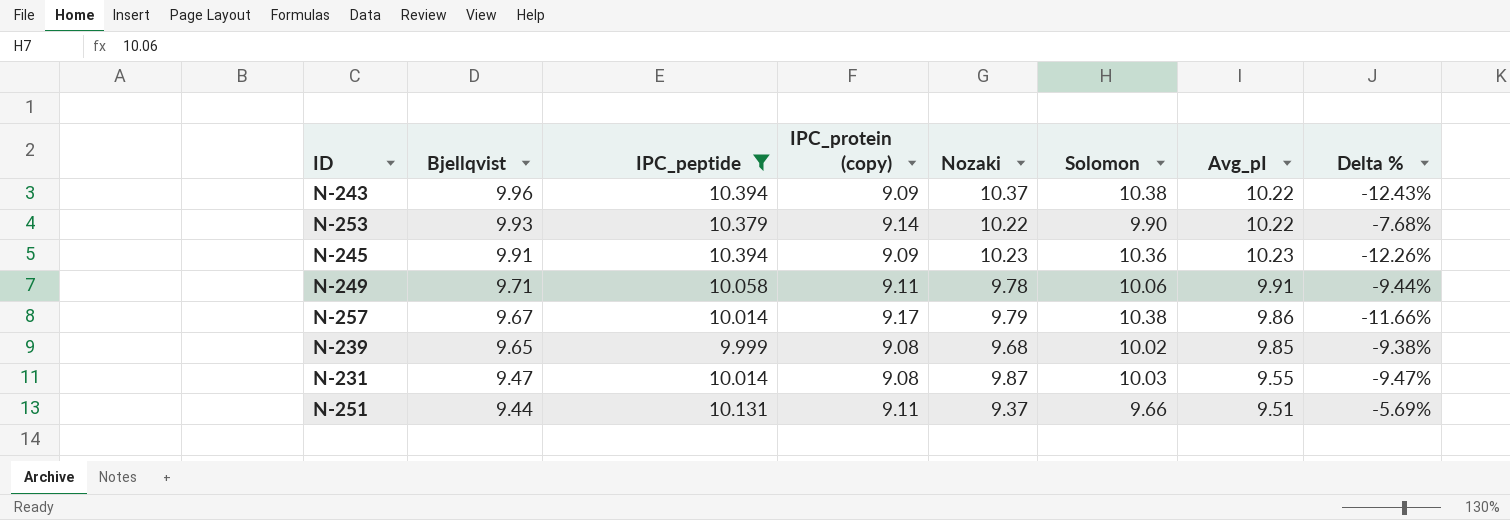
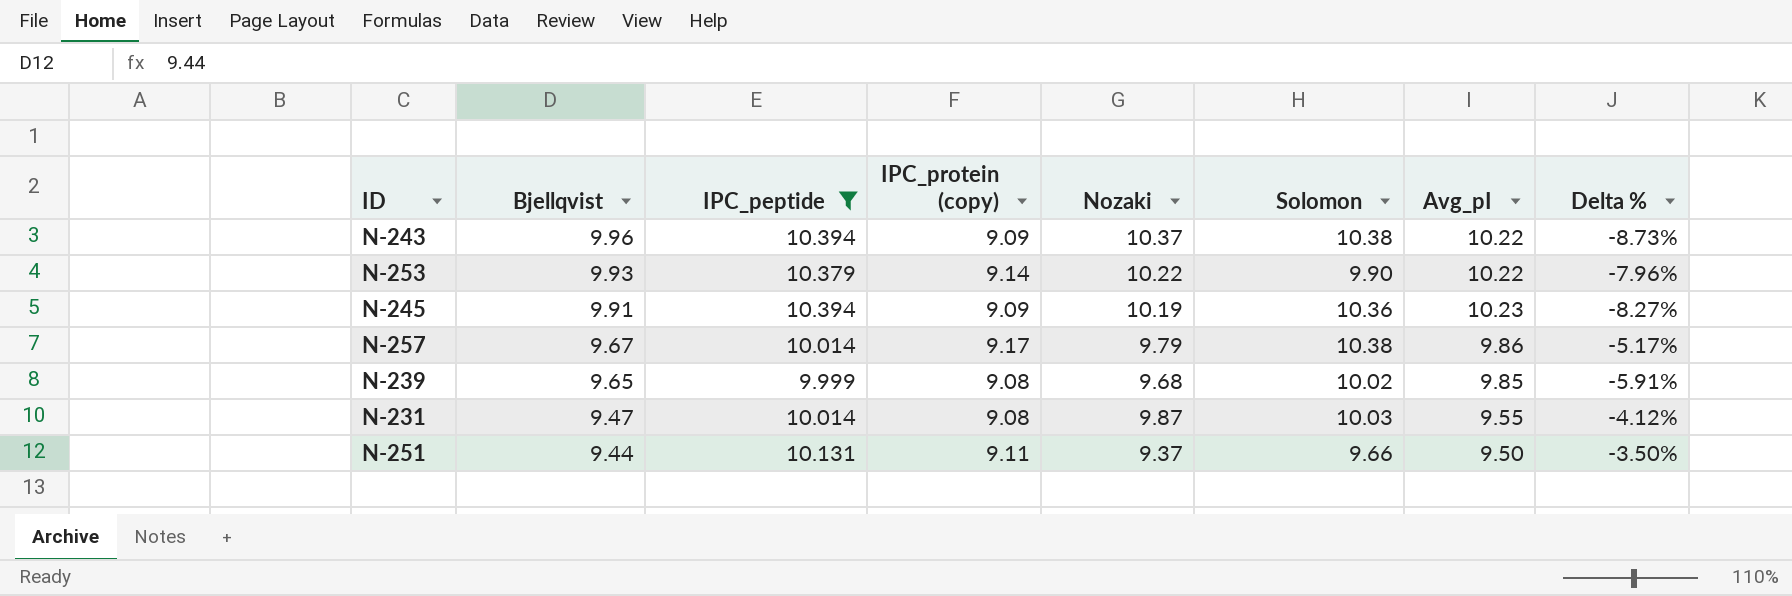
column Delta % | formula: ([IPC_protein (copy)] - [Solomon]) / [Solomon] -> ([IPC_protein (copy)] - [Bjellqvist]) / [Bjellqvist]
row N-249: 9.71 | 10.058 | 9.11 | 9.78 | 10.06 | 9.91 | -9.44% -> none
N-245 | Nozaki: 10.23 -> 10.19
N-251 | Avg_pI: 9.51 -> 9.50

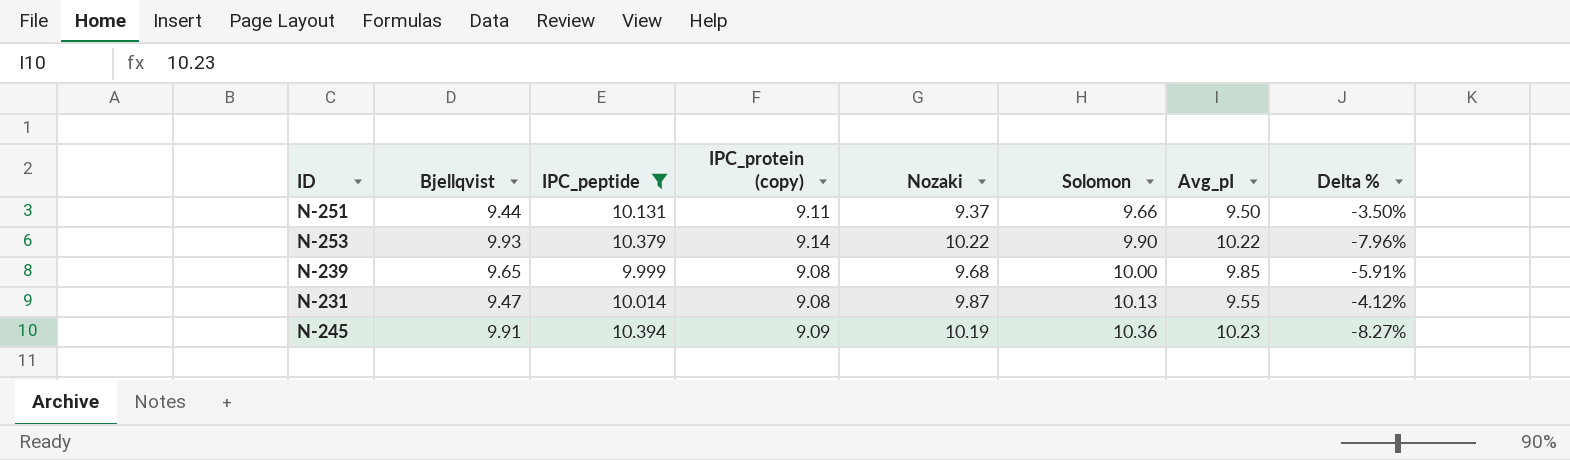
row order: Bjellqvist descending -> Solomon ascending
row N-243: 9.96 | 10.394 | 9.09 | 10.37 | 10.38 | 10.22 | -8.73% -> none
row N-257: 9.67 | 10.014 | 9.17 | 9.79 | 10.38 | 9.86 | -5.17% -> none
N-239 | Solomon: 10.02 -> 10.00
N-231 | Solomon: 10.03 -> 10.13

